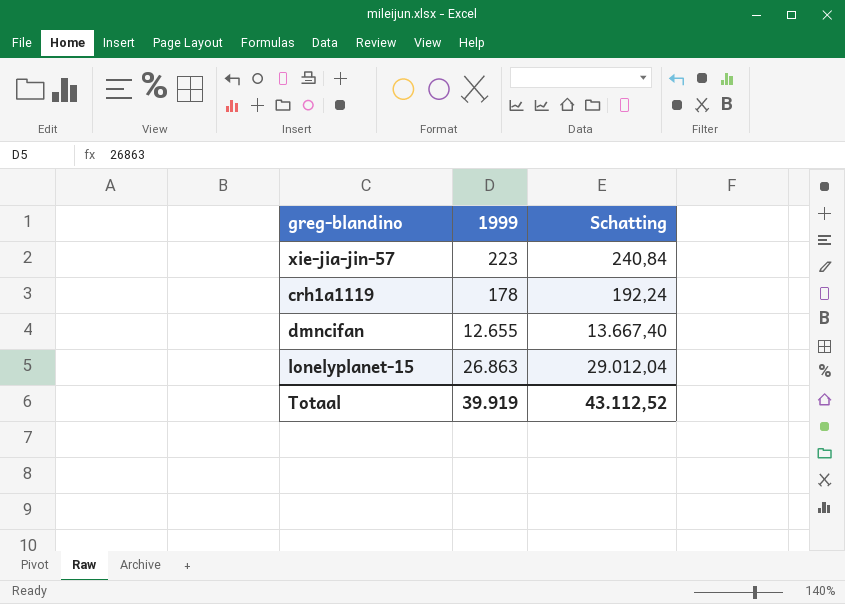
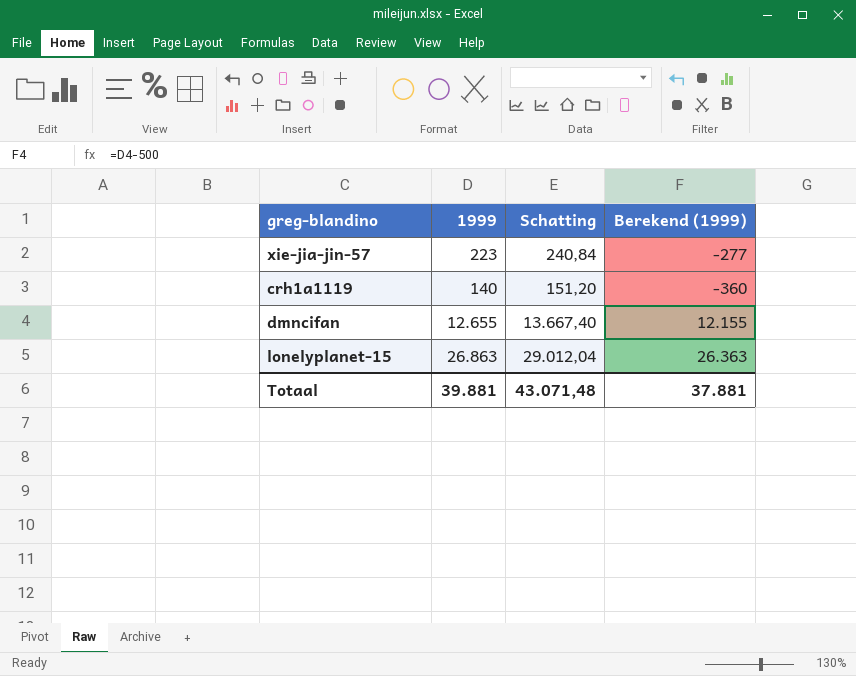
column Berekend (1999) | formula: none -> [1999] - 500
crh1a1119 | 1999: 178 -> 140
crh1a1119 | Schatting: 192,24 -> 151,20
Totaal | 1999: 39.919 -> 39.881
Totaal | Schatting: 43.112,52 -> 43.071,48

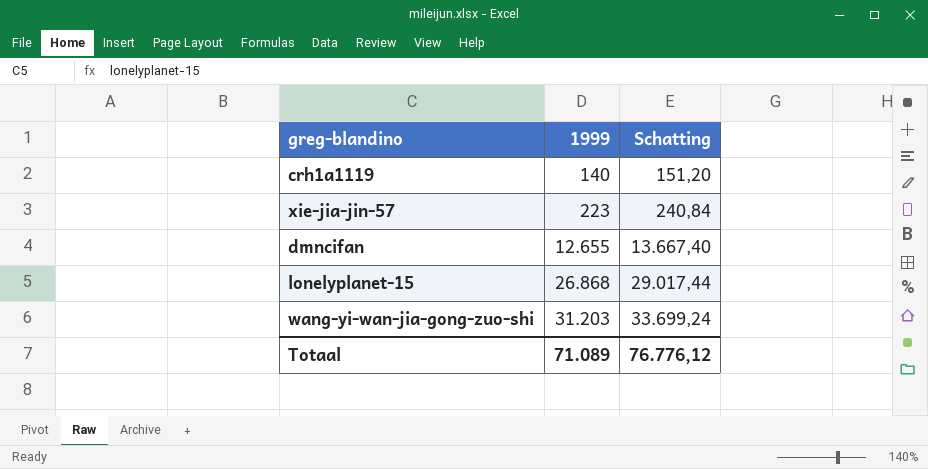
row order: none -> 1999 ascending
column Berekend (1999) | formula: [1999] - 500 -> none
lonelyplanet-15 | 1999: 26.863 -> 26.868
lonelyplanet-15 | Schatting: 29.012,04 -> 29.017,44
row wang-yi-wan-jia-gong-zuo-shi: none -> 31.203 | 33.699,24
Totaal | 1999: 39.881 -> 71.089
Totaal | Schatting: 43.071,48 -> 76.776,12

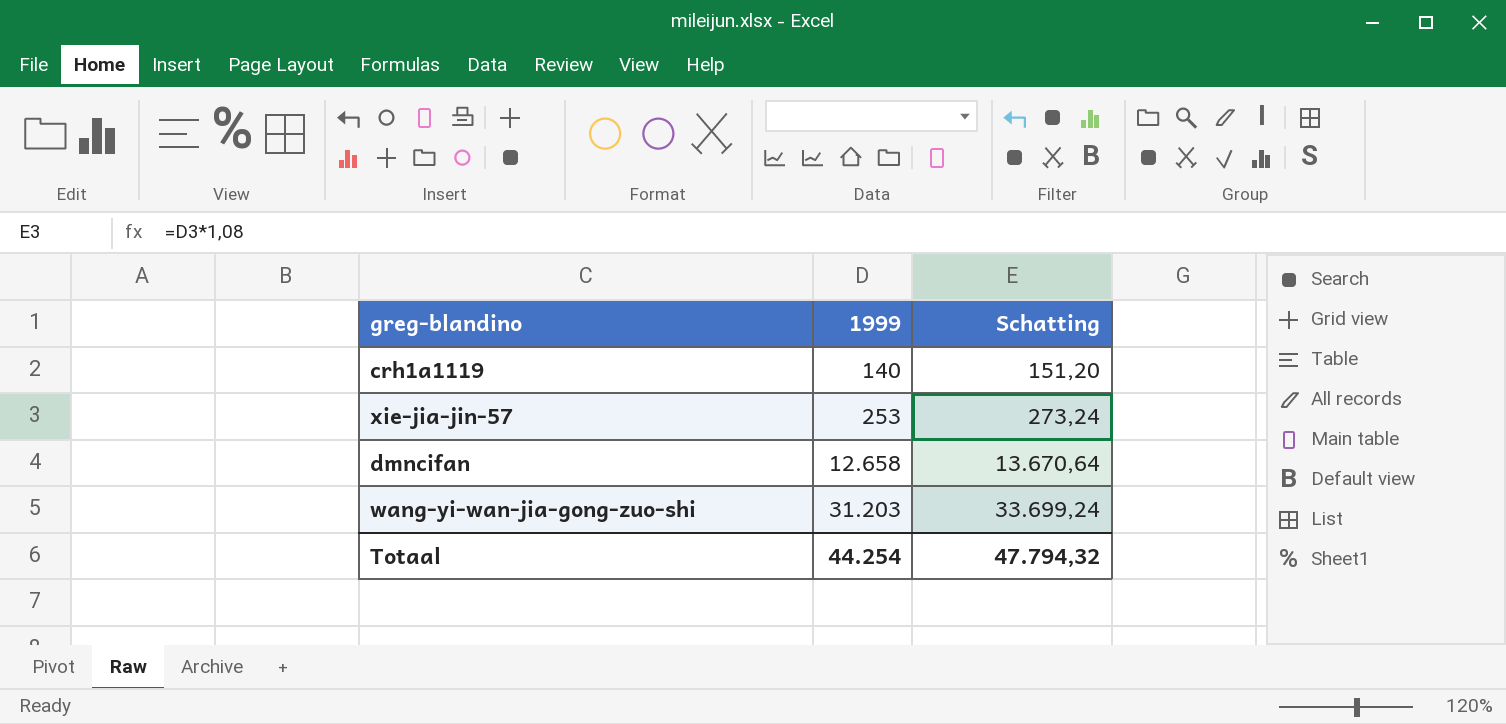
row lonelyplanet-15: 26.868 | 29.017,44 -> none
xie-jia-jin-57 | 1999: 223 -> 253
xie-jia-jin-57 | Schatting: 240,84 -> 273,24
dmncifan | 1999: 12.655 -> 12.658
dmncifan | Schatting: 13.667,40 -> 13.670,64
Totaal | 1999: 71.089 -> 44.254
Totaal | Schatting: 76.776,12 -> 47.794,32

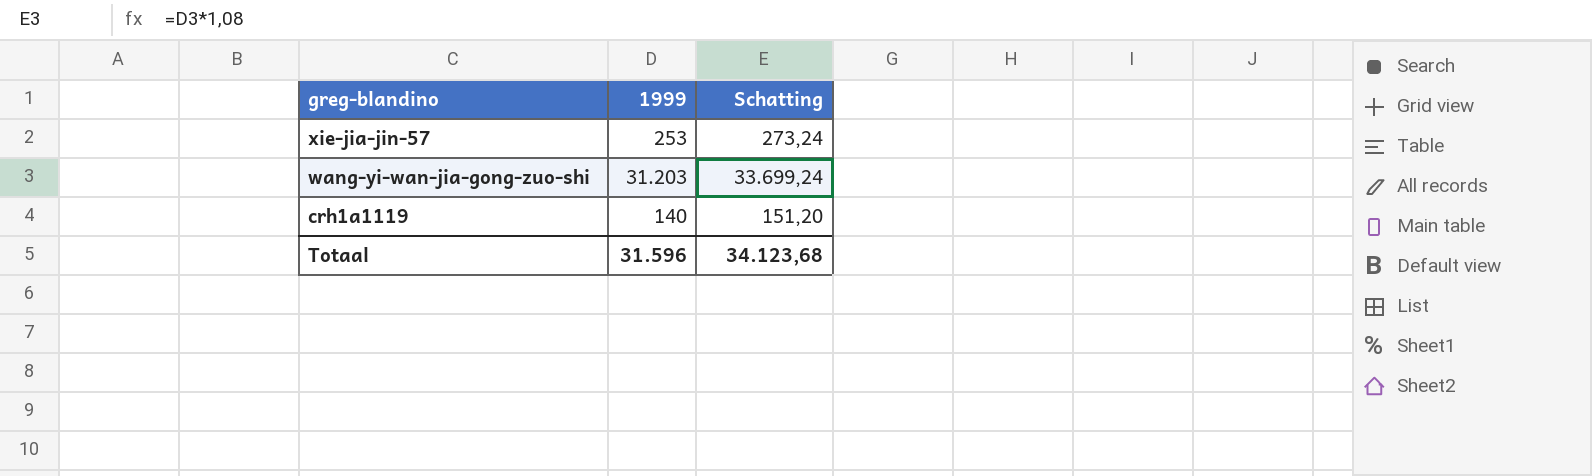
row order: 1999 ascending -> greg-blandino descending
row dmncifan: 12.658 | 13.670,64 -> none
Totaal | 1999: 44.254 -> 31.596
Totaal | Schatting: 47.794,32 -> 34.123,68

